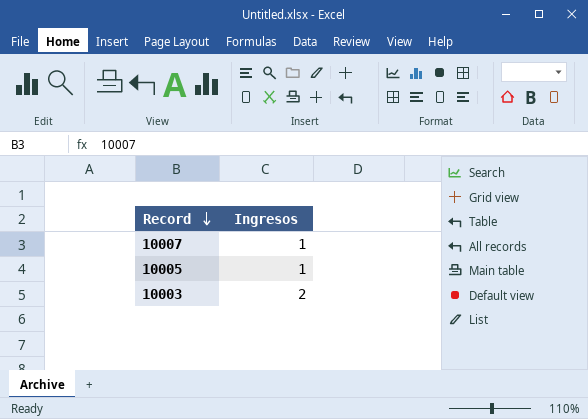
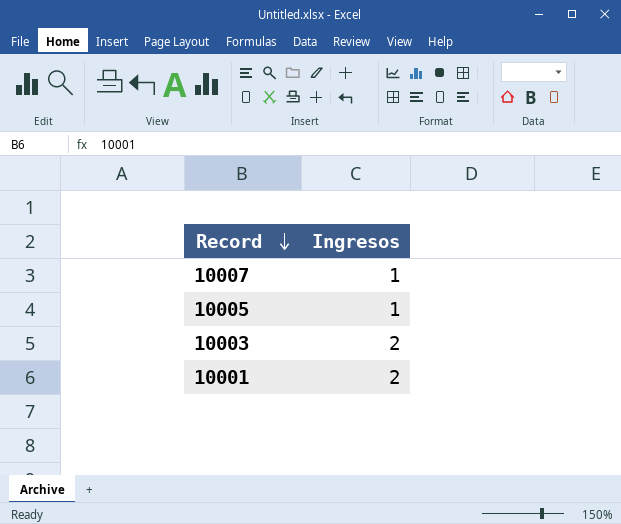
row 10001: none -> 2

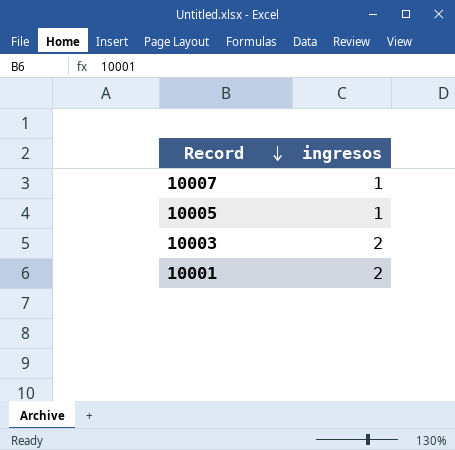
column name: Ingresos -> ingresos

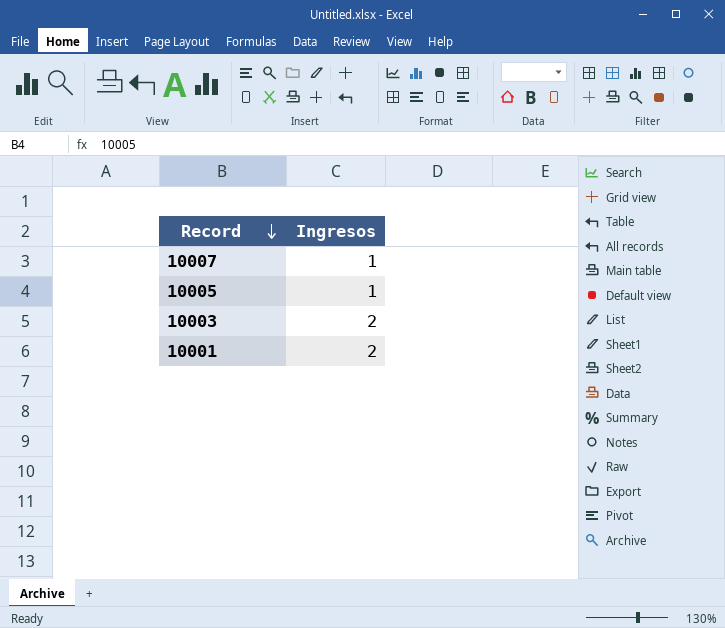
column name: ingresos -> Ingresos

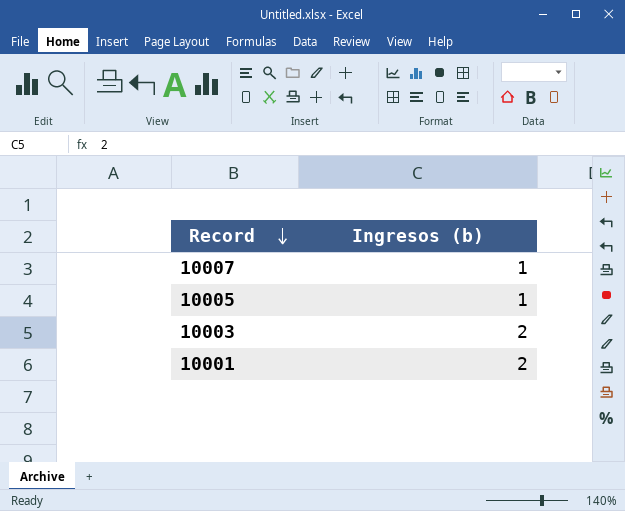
column name: Ingresos -> Ingresos (b)

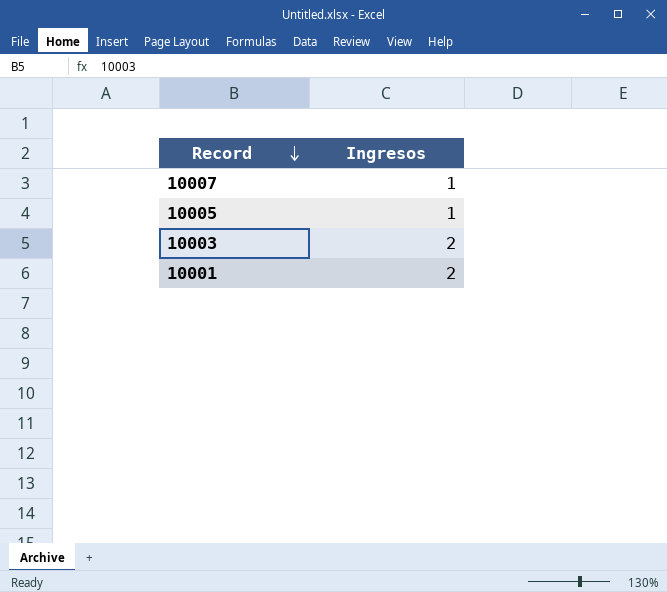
column name: Ingresos (b) -> Ingresos

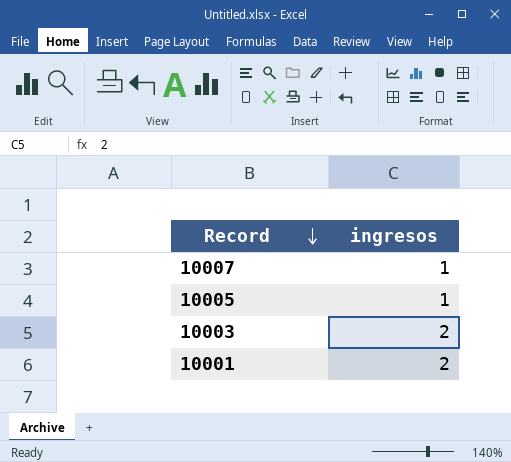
column name: Ingresos -> ingresos

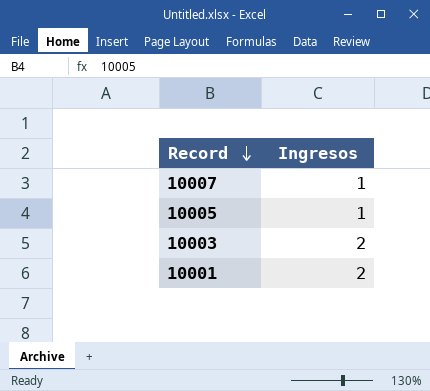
column name: ingresos -> Ingresos

